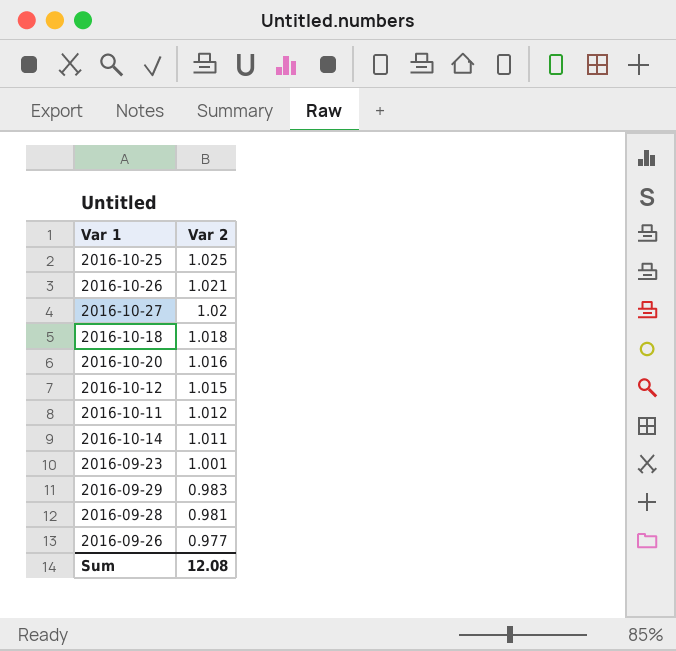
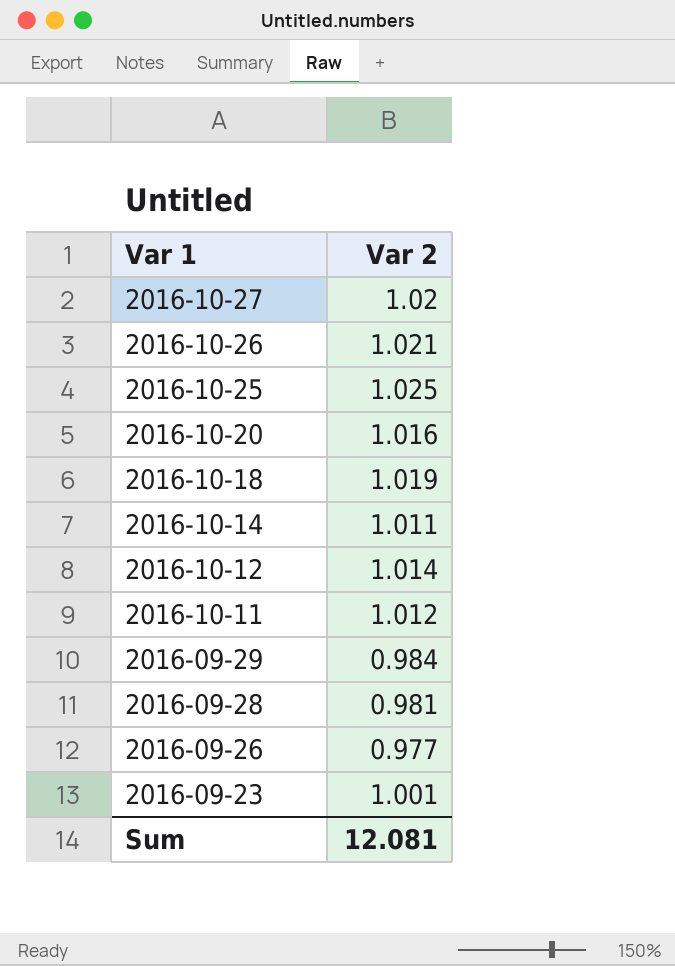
row order: Var 2 descending -> Var 1 descending
2016-10-18 | Var 2: 1.018 -> 1.019
2016-10-12 | Var 2: 1.015 -> 1.014
2016-09-29 | Var 2: 0.983 -> 0.984
Sum | Var 2: 12.08 -> 12.081

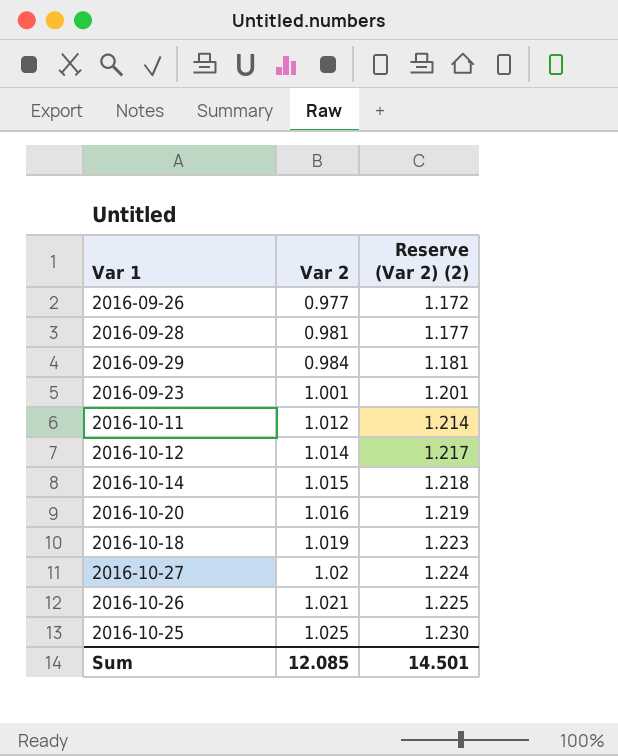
row order: Var 1 descending -> Var 2 ascending
column Reserve (Var 2) (2) | formula: none -> [Var 2] * 1.2
2016-10-14 | Var 2: 1.011 -> 1.015
Sum | Var 2: 12.081 -> 12.085

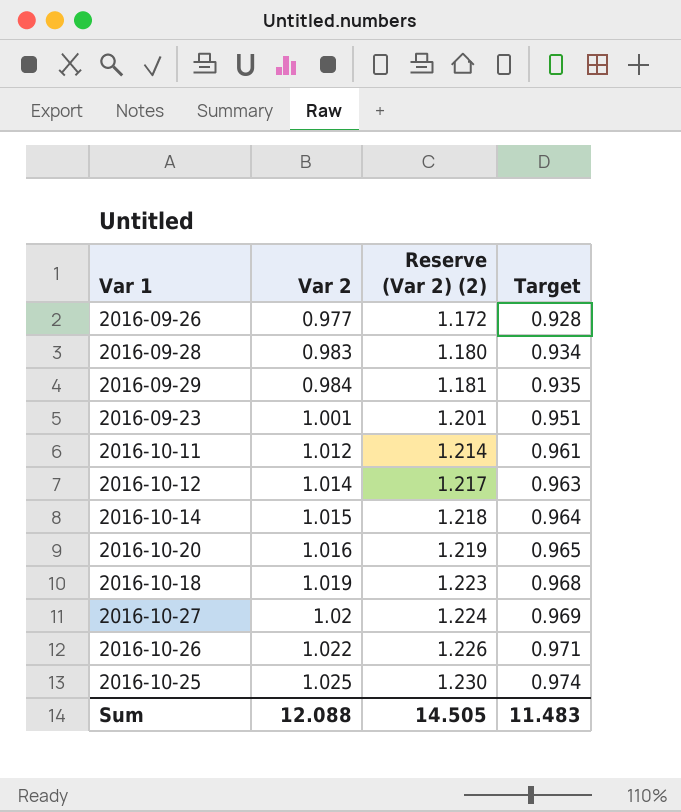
column Target | formula: none -> [Var 2] * 0.95
2016-09-28 | Var 2: 0.981 -> 0.983
2016-09-28 | Reserve (Var 2) (2): 1.177 -> 1.180
2016-10-26 | Var 2: 1.021 -> 1.022
2016-10-26 | Reserve (Var 2) (2): 1.225 -> 1.226
Sum | Var 2: 12.085 -> 12.088
Sum | Reserve (Var 2) (2): 14.501 -> 14.505

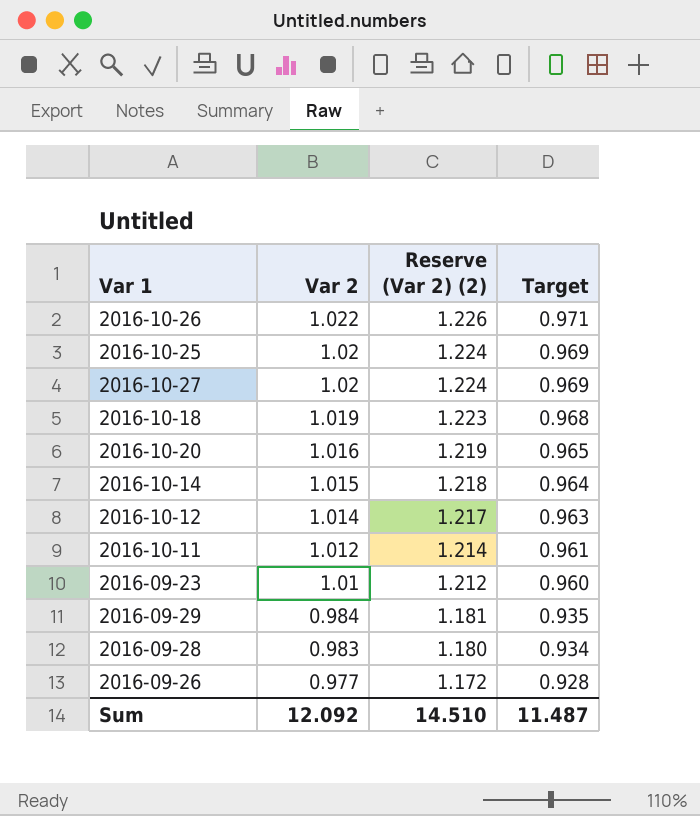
row order: Var 2 ascending -> Var 2 descending
2016-10-25 | Var 2: 1.025 -> 1.02
2016-10-25 | Reserve (Var 2) (2): 1.230 -> 1.224
2016-10-25 | Target: 0.974 -> 0.969
2016-09-23 | Var 2: 1.001 -> 1.01
2016-09-23 | Reserve (Var 2) (2): 1.201 -> 1.212
2016-09-23 | Target: 0.951 -> 0.960
Sum | Var 2: 12.088 -> 12.092
Sum | Reserve (Var 2) (2): 14.505 -> 14.510
Sum | Target: 11.483 -> 11.487

